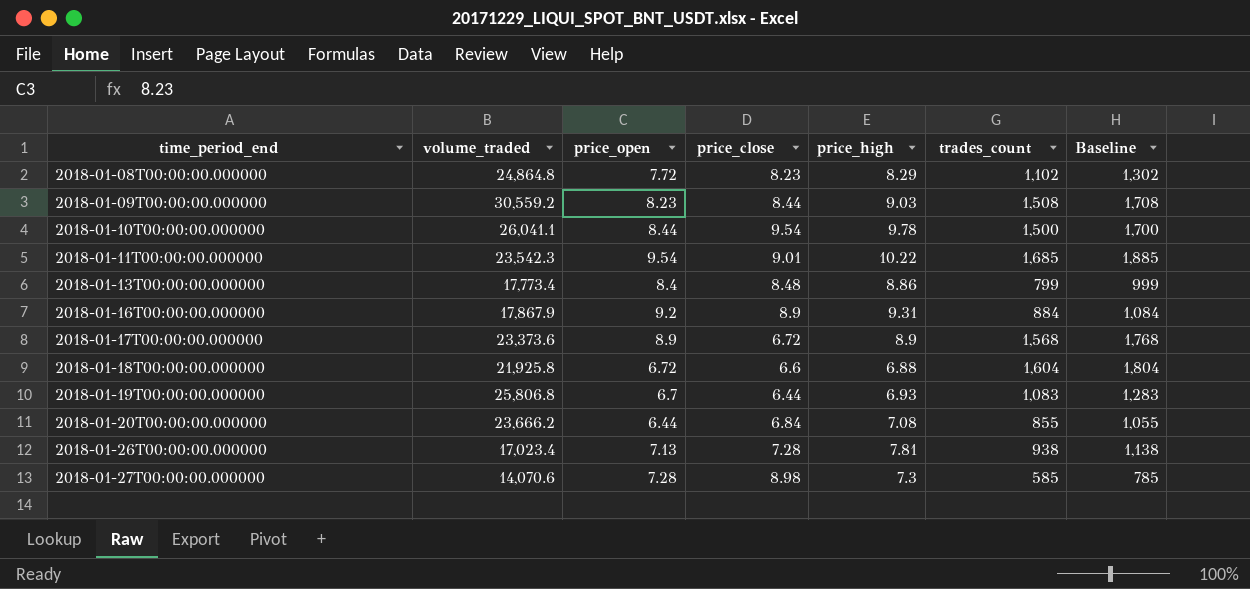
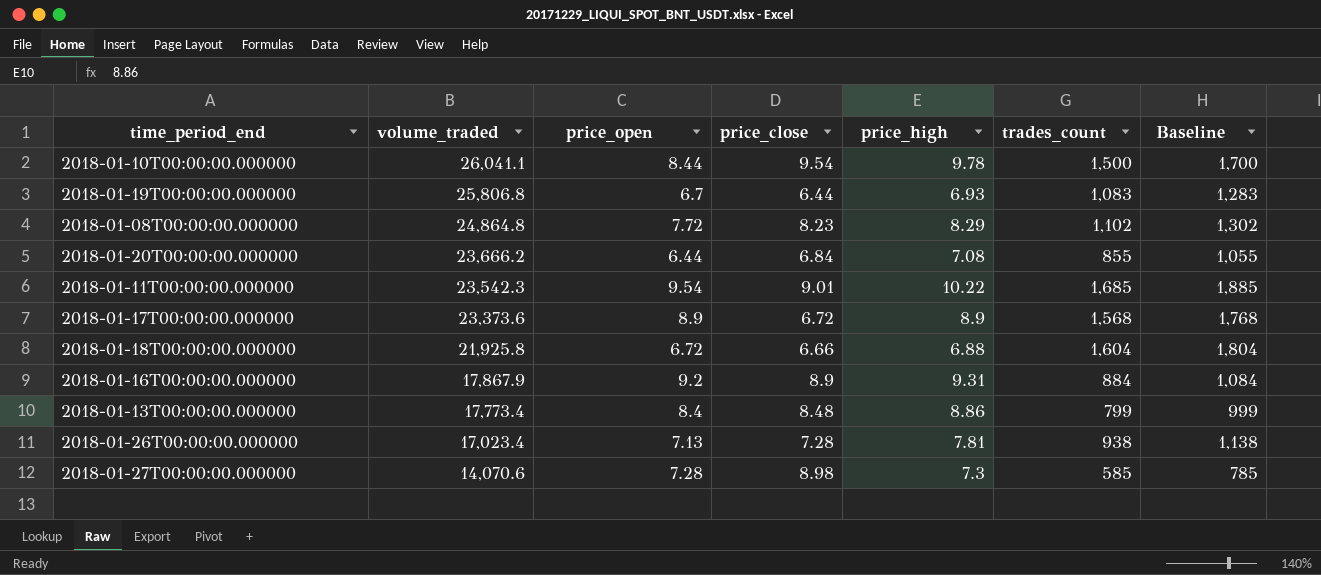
row order: time_period_end ascending -> volume_traded descending
row 2018-01-09T00:00:00.000000: 30,559.2 | 8.23 | 8.44 | 9.03 | 1,508 | 1,708 -> none
2018-01-18T00:00:00.000000 | price_close: 6.6 -> 6.66

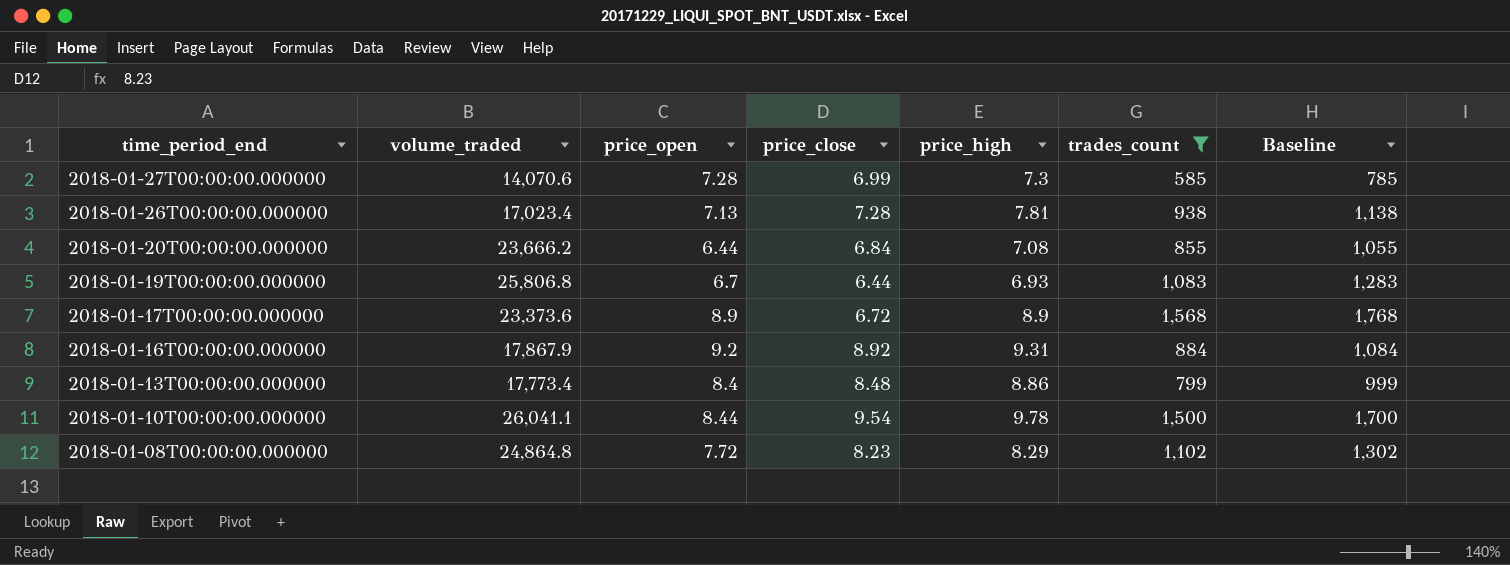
filter: none -> trades_count <= 1,568
row order: volume_traded descending -> time_period_end descending
2018-01-27T00:00:00.000000 | price_close: 8.98 -> 6.99
2018-01-16T00:00:00.000000 | price_close: 8.9 -> 8.92

